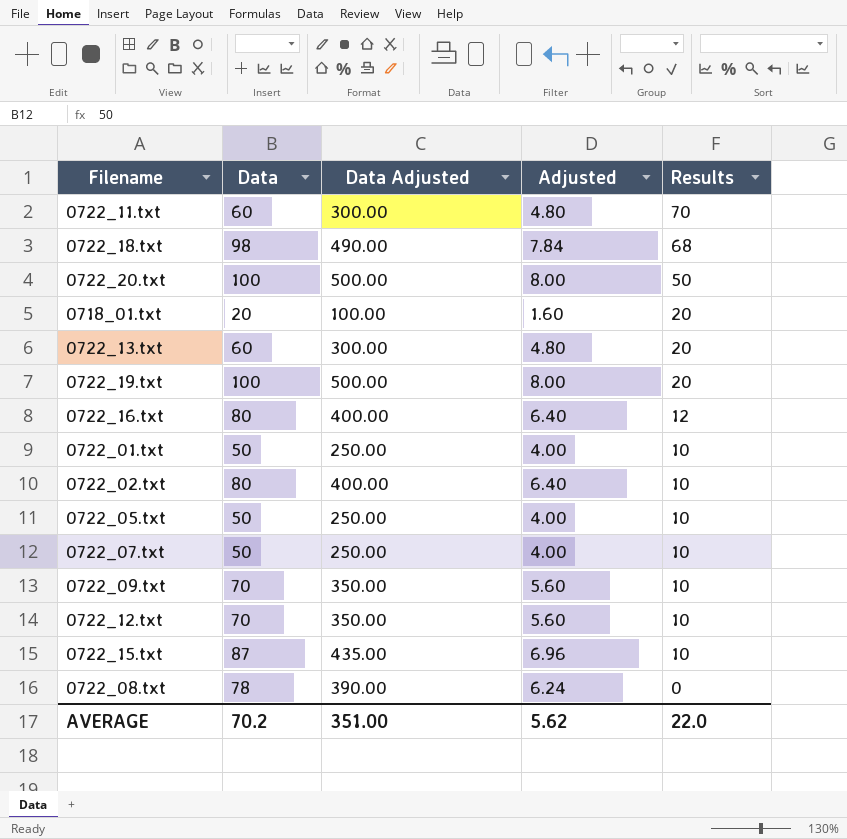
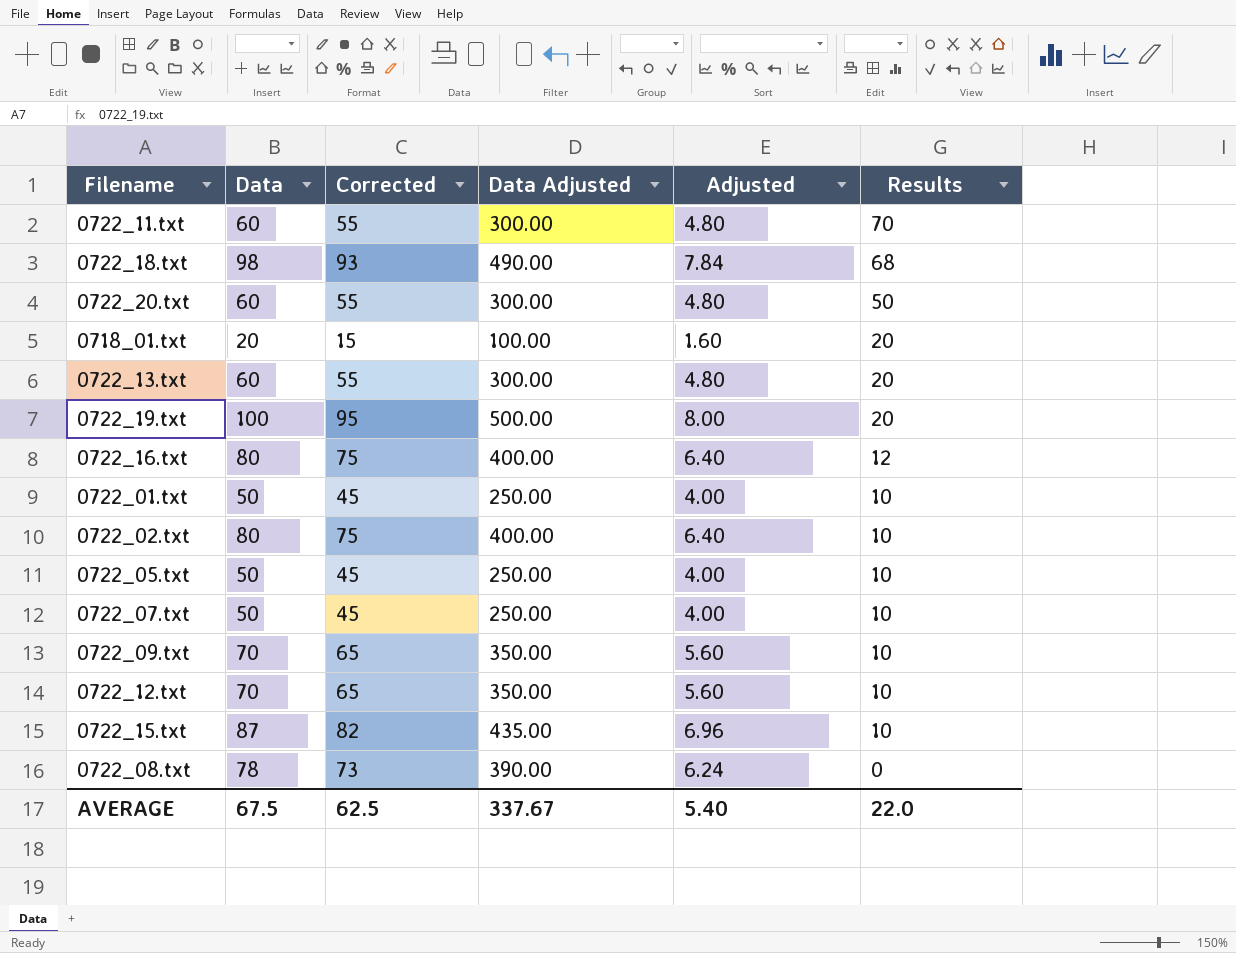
column Corrected | formula: none -> [Data] - 5
0722_20.txt | Data: 100 -> 60
0722_20.txt | Data Adjusted: 500.00 -> 300.00
0722_20.txt | Adjusted: 8.00 -> 4.80
AVERAGE | Data: 70.2 -> 67.5
AVERAGE | Data Adjusted: 351.00 -> 337.67
AVERAGE | Adjusted: 5.62 -> 5.40

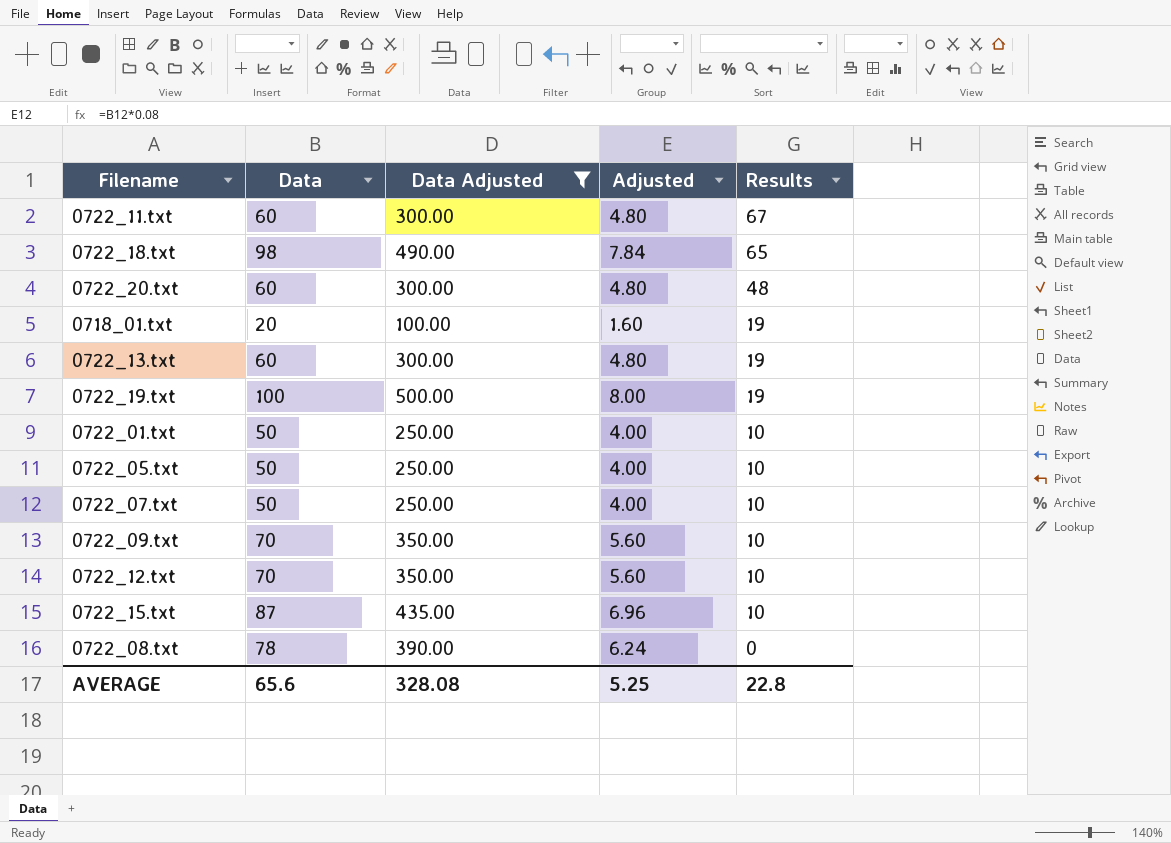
filter: none -> Data Adjusted != 400.00
column Corrected | formula: [Data] - 5 -> none
0722_11.txt | Results: 70 -> 67
0722_18.txt | Results: 68 -> 65
0722_20.txt | Results: 50 -> 48
0718_01.txt | Results: 20 -> 19
0722_13.txt | Results: 20 -> 19
0722_19.txt | Results: 20 -> 19
AVERAGE | Data: 67.5 -> 65.6
AVERAGE | Data Adjusted: 337.67 -> 328.08
AVERAGE | Adjusted: 5.40 -> 5.25
AVERAGE | Results: 22.0 -> 22.8

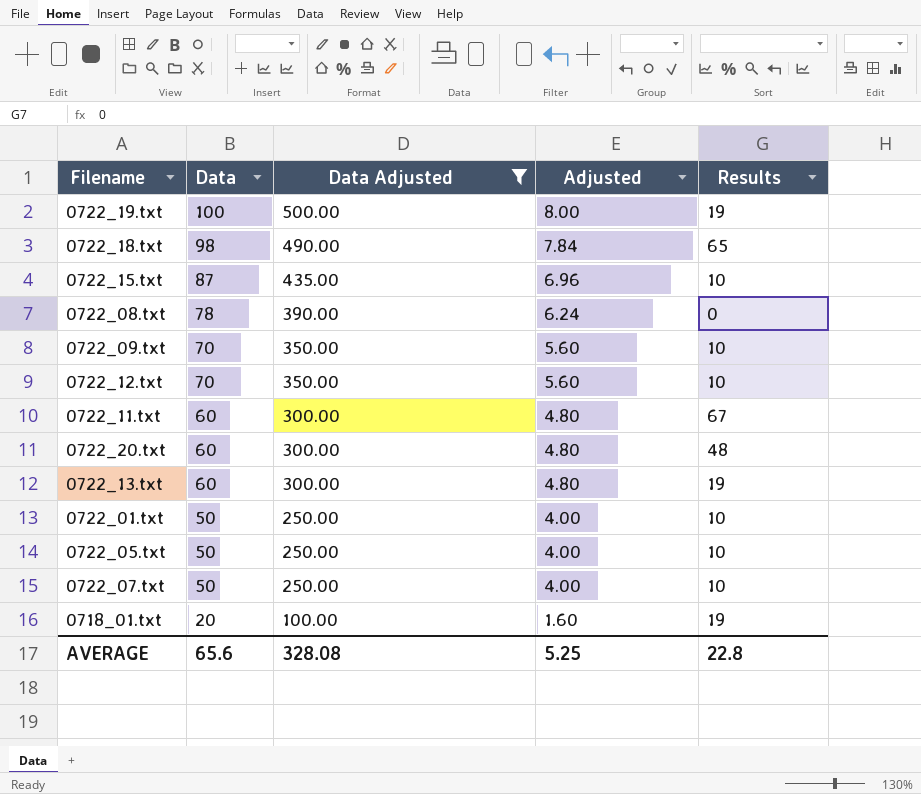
row order: Results descending -> Data descending

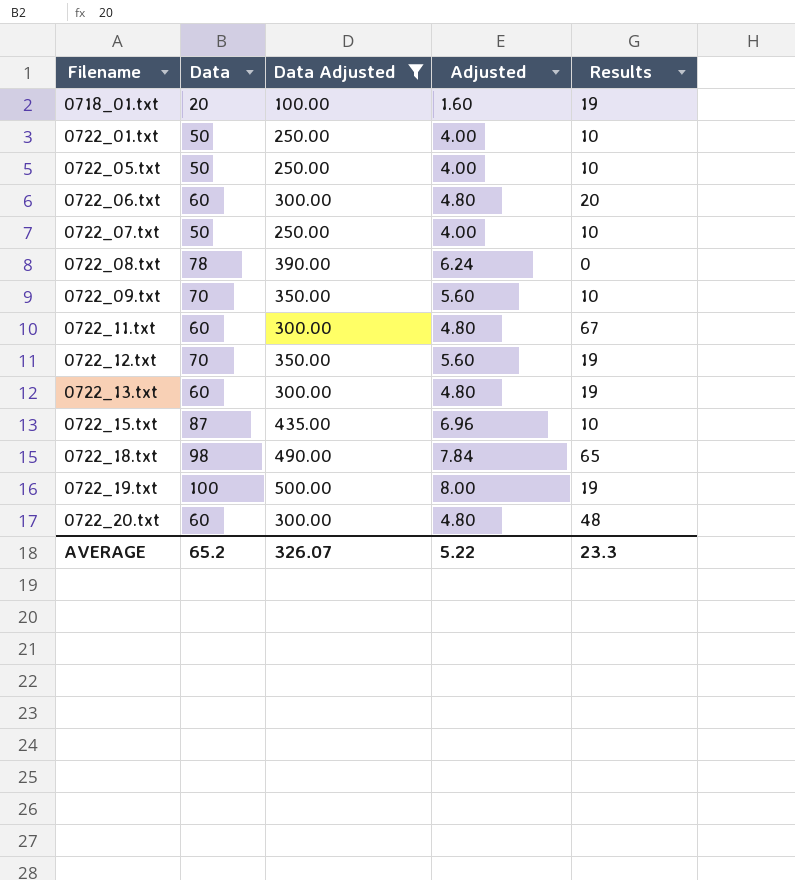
row order: Data descending -> Filename ascending
row 0722_06.txt: none -> 60 | 300.00 | 4.80 | 20
0722_12.txt | Results: 10 -> 19
AVERAGE | Data: 65.6 -> 65.2
AVERAGE | Data Adjusted: 328.08 -> 326.07
AVERAGE | Adjusted: 5.25 -> 5.22
AVERAGE | Results: 22.8 -> 23.3

